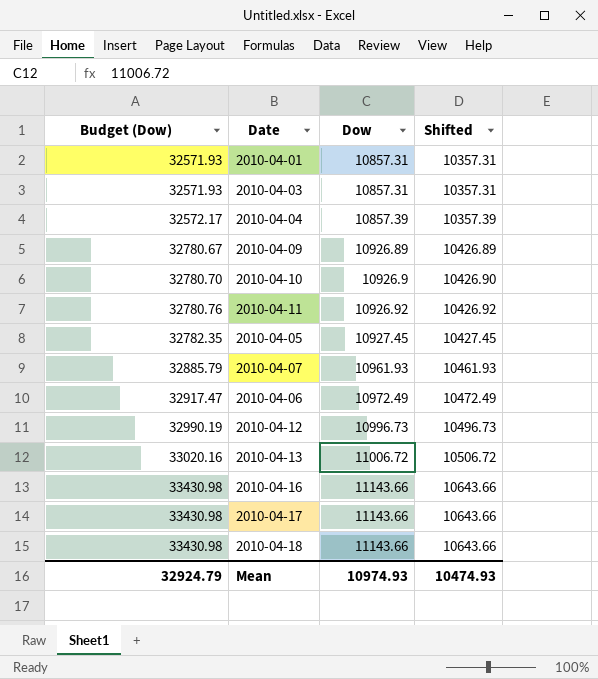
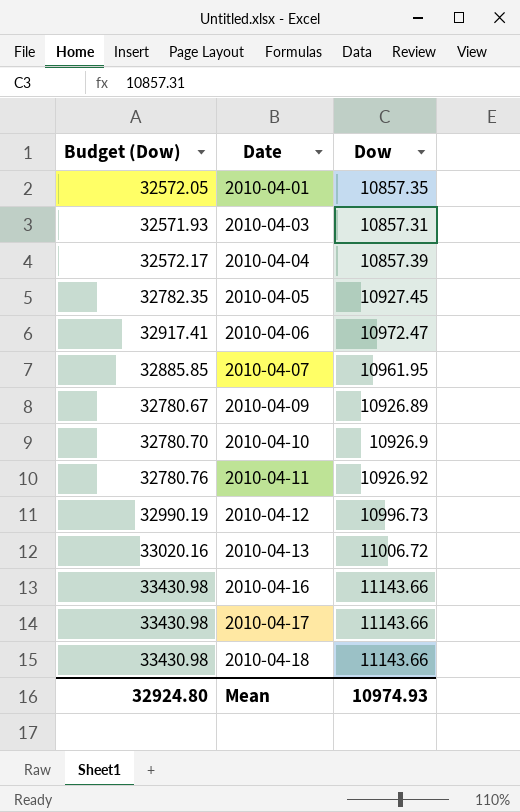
row order: Budget (Dow) ascending -> Date ascending
column Shifted | formula: [Dow] - 500 -> none
2010-04-01 | Budget (Dow): 32571.93 -> 32572.05
2010-04-01 | Dow: 10857.31 -> 10857.35
2010-04-06 | Budget (Dow): 32917.47 -> 32917.41
2010-04-06 | Dow: 10972.49 -> 10972.47
2010-04-07 | Budget (Dow): 32885.79 -> 32885.85
2010-04-07 | Dow: 10961.93 -> 10961.95
Mean | Budget (Dow): 32924.79 -> 32924.80

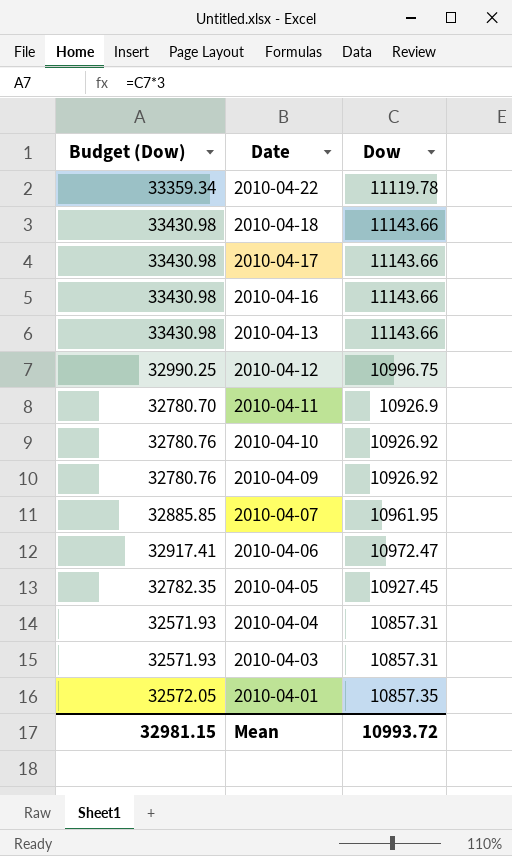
row order: Date ascending -> Date descending
row 2010-04-22: none -> 33359.34 | 11119.78
2010-04-13 | Budget (Dow): 33020.16 -> 33430.98
2010-04-13 | Dow: 11006.72 -> 11143.66
2010-04-12 | Budget (Dow): 32990.19 -> 32990.25
2010-04-12 | Dow: 10996.73 -> 10996.75
2010-04-11 | Budget (Dow): 32780.76 -> 32780.70
2010-04-11 | Dow: 10926.92 -> 10926.9
2010-04-10 | Budget (Dow): 32780.70 -> 32780.76
2010-04-10 | Dow: 10926.9 -> 10926.92
2010-04-09 | Budget (Dow): 32780.67 -> 32780.76
2010-04-09 | Dow: 10926.89 -> 10926.92
2010-04-04 | Budget (Dow): 32572.17 -> 32571.93
2010-04-04 | Dow: 10857.39 -> 10857.31
Mean | Budget (Dow): 32924.80 -> 32981.15
Mean | Dow: 10974.93 -> 10993.72

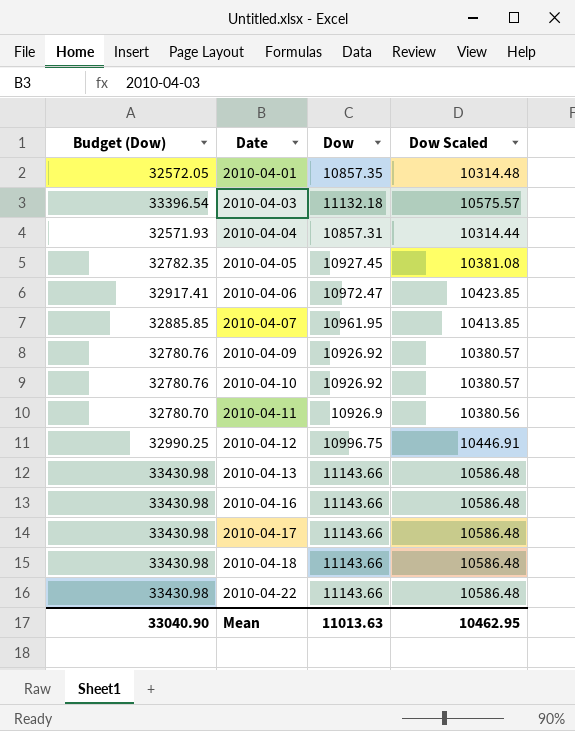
row order: Date descending -> Date ascending
column Dow Scaled | formula: none -> [Dow] * 0.95
2010-04-03 | Budget (Dow): 32571.93 -> 33396.54
2010-04-03 | Dow: 10857.31 -> 11132.18
2010-04-22 | Budget (Dow): 33359.34 -> 33430.98
2010-04-22 | Dow: 11119.78 -> 11143.66
Mean | Budget (Dow): 32981.15 -> 33040.90
Mean | Dow: 10993.72 -> 11013.63

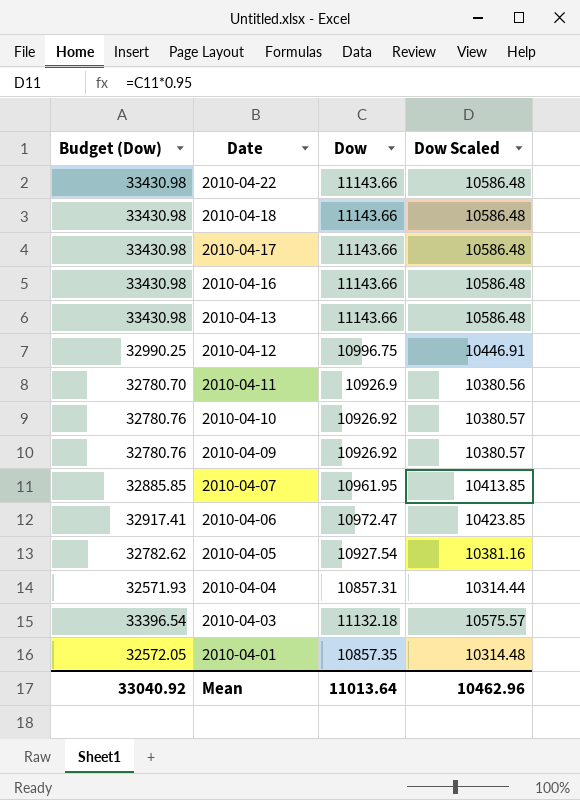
row order: Date ascending -> Date descending
2010-04-05 | Budget (Dow): 32782.35 -> 32782.62
2010-04-05 | Dow: 10927.45 -> 10927.54
2010-04-05 | Dow Scaled: 10381.08 -> 10381.16
Mean | Budget (Dow): 33040.90 -> 33040.92
Mean | Dow: 11013.63 -> 11013.64
Mean | Dow Scaled: 10462.95 -> 10462.96

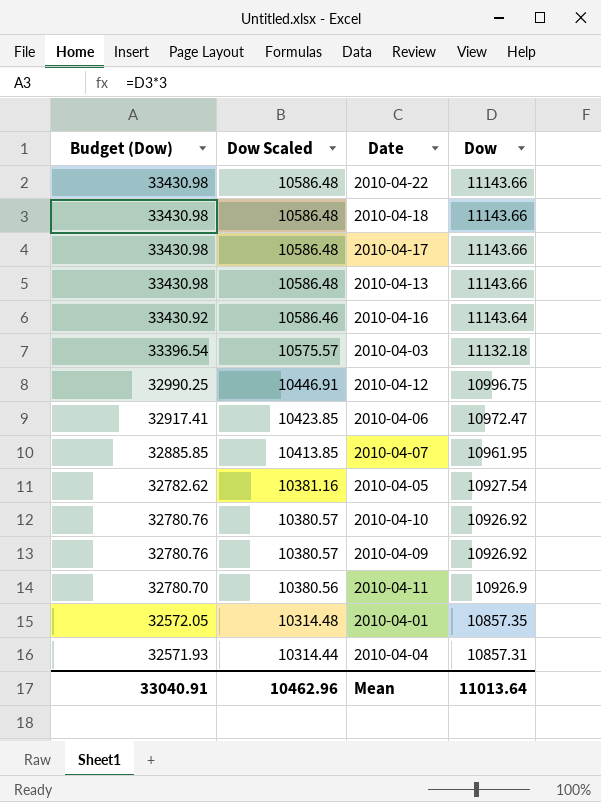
row order: Date descending -> Budget (Dow) descending
column Dow Scaled | position: 4 -> 2
2010-04-16 | Budget (Dow): 33430.98 -> 33430.92
2010-04-16 | Dow Scaled: 10586.48 -> 10586.46
2010-04-16 | Dow: 11143.66 -> 11143.64
Mean | Budget (Dow): 33040.92 -> 33040.91

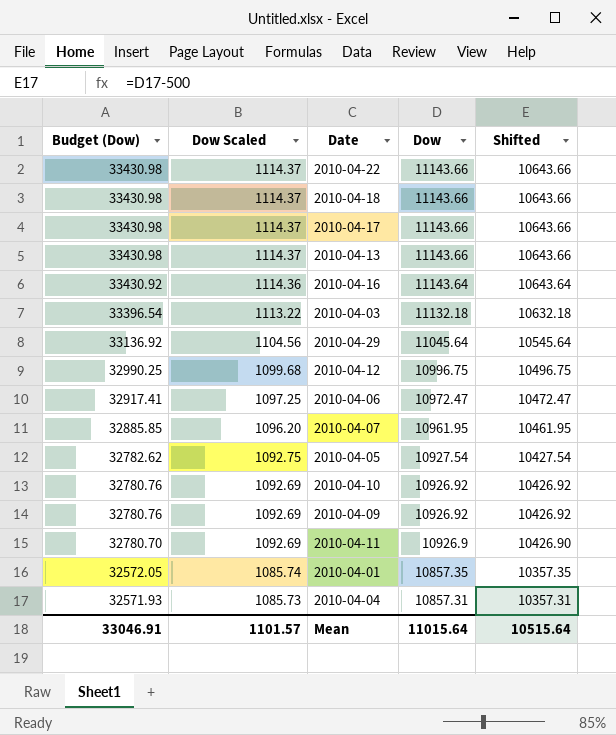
column Dow Scaled | formula: [Dow] * 0.95 -> [Dow] * 0.1
column Shifted | formula: none -> [Dow] - 500
row 2010-04-29: none -> 33136.92 | 1104.56 | 11045.64 | 10545.64
Mean | Budget (Dow): 33040.91 -> 33046.91
Mean | Dow Scaled: 10462.96 -> 1101.57
Mean | Dow: 11013.64 -> 11015.64

